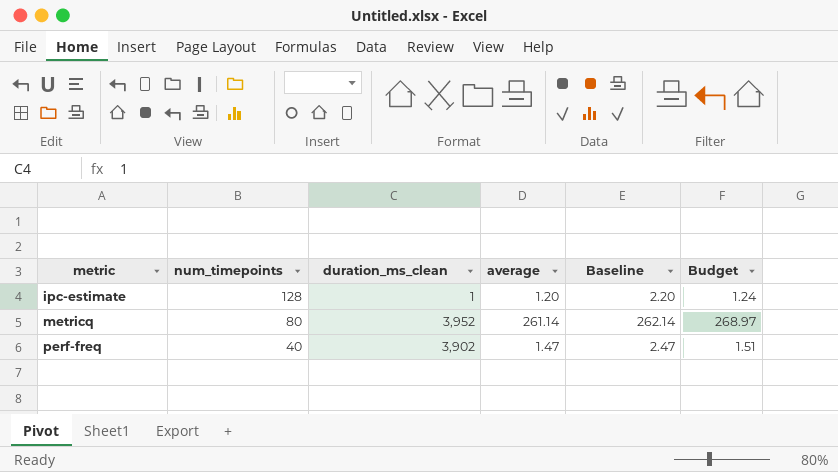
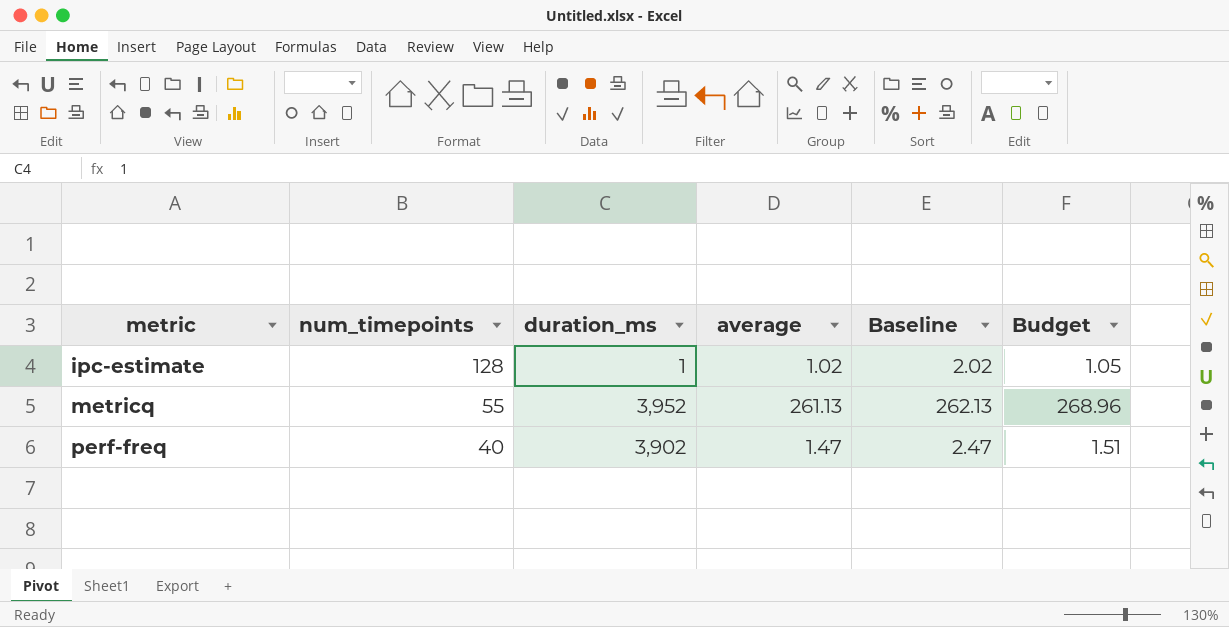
column name: duration_ms_clean -> duration_ms
ipc-estimate | average: 1.20 -> 1.02
ipc-estimate | Baseline: 2.20 -> 2.02
ipc-estimate | Budget: 1.24 -> 1.05
metricq | num_timepoints: 80 -> 55
metricq | average: 261.14 -> 261.13
metricq | Baseline: 262.14 -> 262.13
metricq | Budget: 268.97 -> 268.96

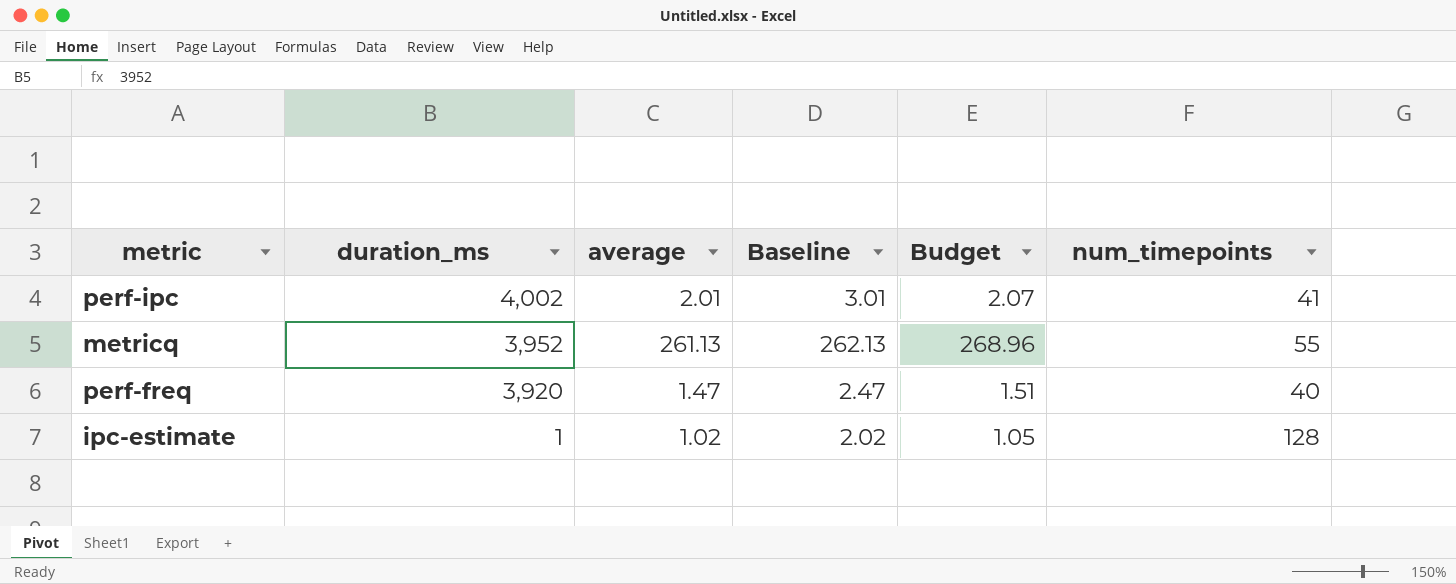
row order: metric ascending -> duration_ms descending
column num_timepoints | position: 2 -> 6
row perf-ipc: none -> 4,002 | 2.01 | 3.01 | 2.07 | 41
perf-freq | duration_ms: 3,902 -> 3,920

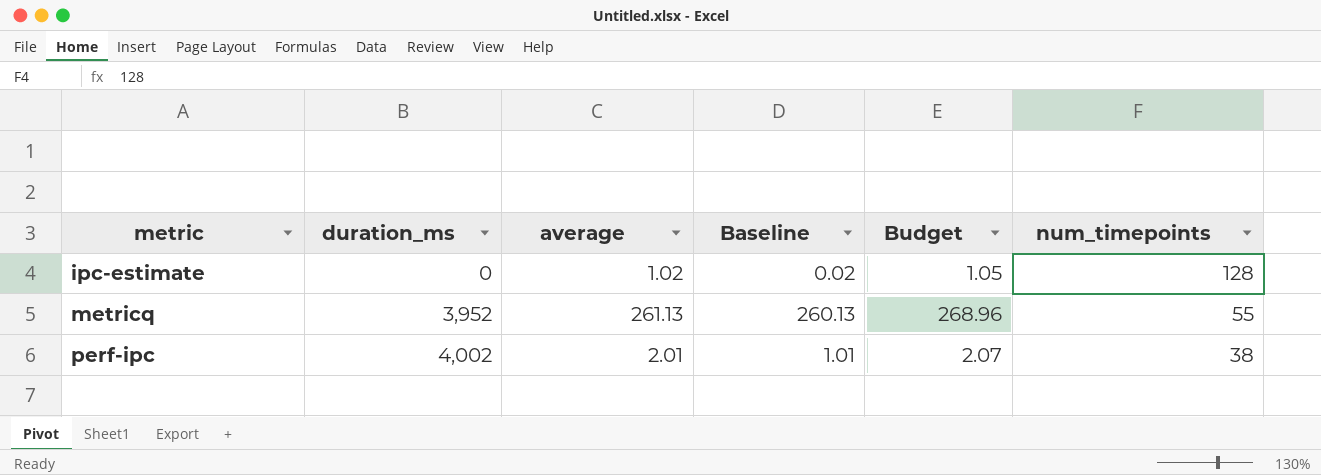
row order: duration_ms descending -> metric ascending
column Baseline | formula: [average] + 1 -> [average] - 1
row perf-freq: 3,920 | 1.47 | 2.47 | 1.51 | 40 -> none
ipc-estimate | duration_ms: 1 -> 0
perf-ipc | num_timepoints: 41 -> 38

